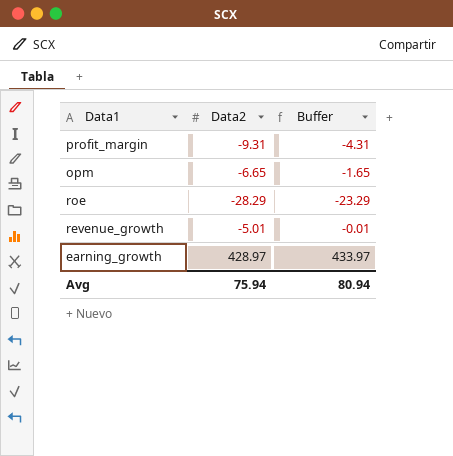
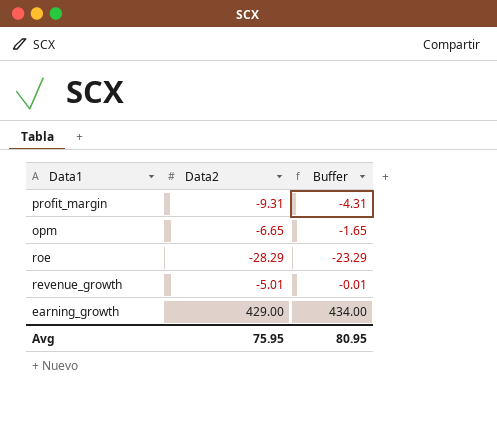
earning_growth | Data2: 428.97 -> 429.00
earning_growth | Buffer: 433.97 -> 434.00
Avg | Data2: 75.94 -> 75.95
Avg | Buffer: 80.94 -> 80.95

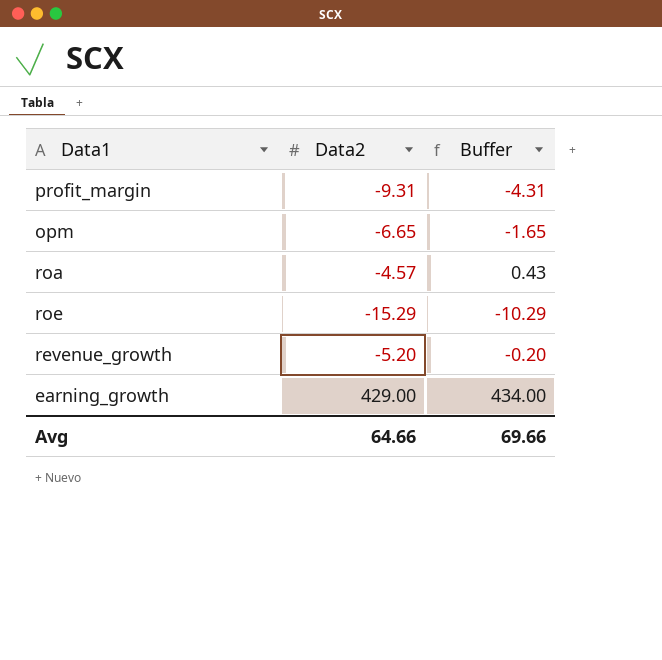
row roa: none -> -4.57 | 0.43
roe | Data2: -28.29 -> -15.29
roe | Buffer: -23.29 -> -10.29
revenue_growth | Data2: -5.01 -> -5.20
revenue_growth | Buffer: -0.01 -> -0.20
Avg | Data2: 75.95 -> 64.66
Avg | Buffer: 80.95 -> 69.66

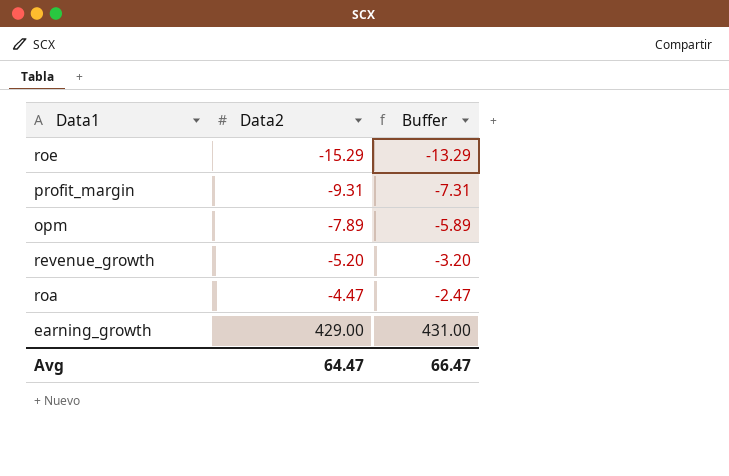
row order: none -> Data2 ascending
column Buffer | formula: [Data2] + 5 -> [Data2] + 2
opm | Data2: -6.65 -> -7.89
roa | Data2: -4.57 -> -4.47
Avg | Data2: 64.66 -> 64.47
Avg | Buffer: 69.66 -> 66.47

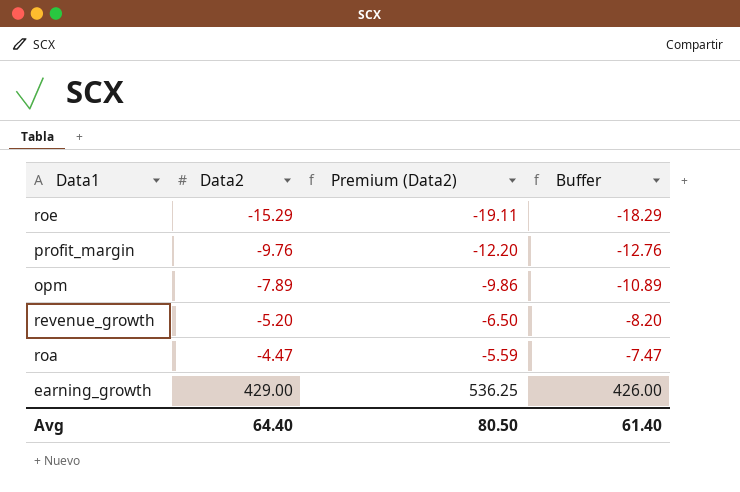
column Premium (Data2) | formula: none -> [Data2] * 1.25
column Buffer | formula: [Data2] + 2 -> [Data2] - 3
profit_margin | Data2: -9.31 -> -9.76
Avg | Data2: 64.47 -> 64.40
Avg | Buffer: 66.47 -> 61.40

